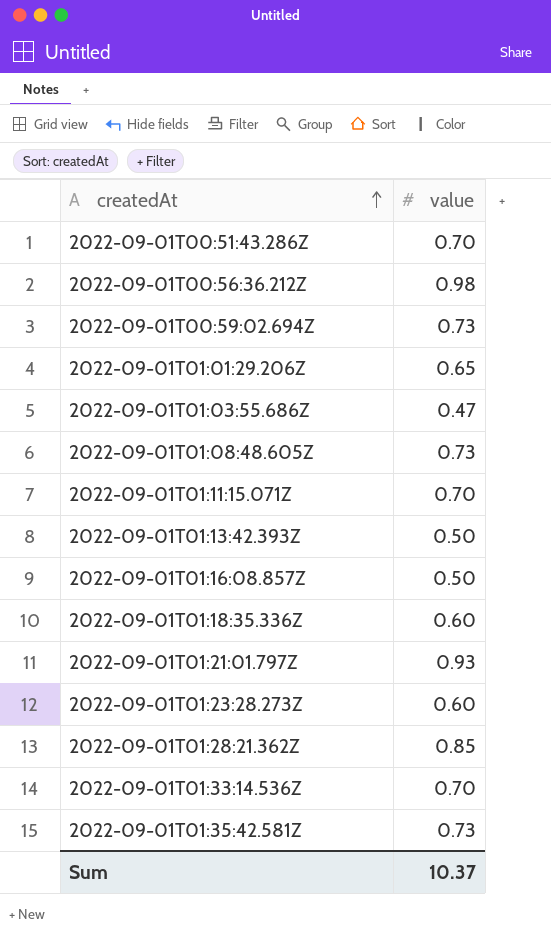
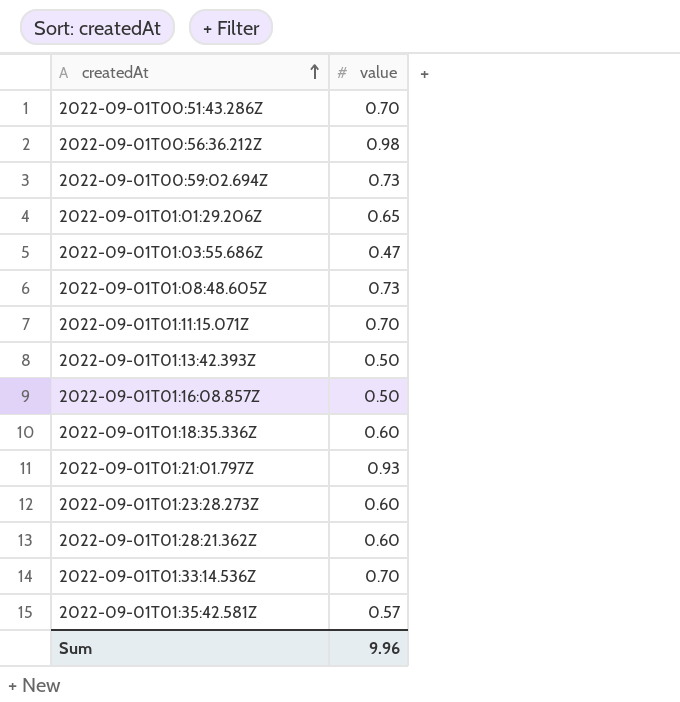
2022-09-01T01:28:21.362Z | value: 0.85 -> 0.60
2022-09-01T01:35:42.581Z | value: 0.73 -> 0.57
Sum | value: 10.37 -> 9.96

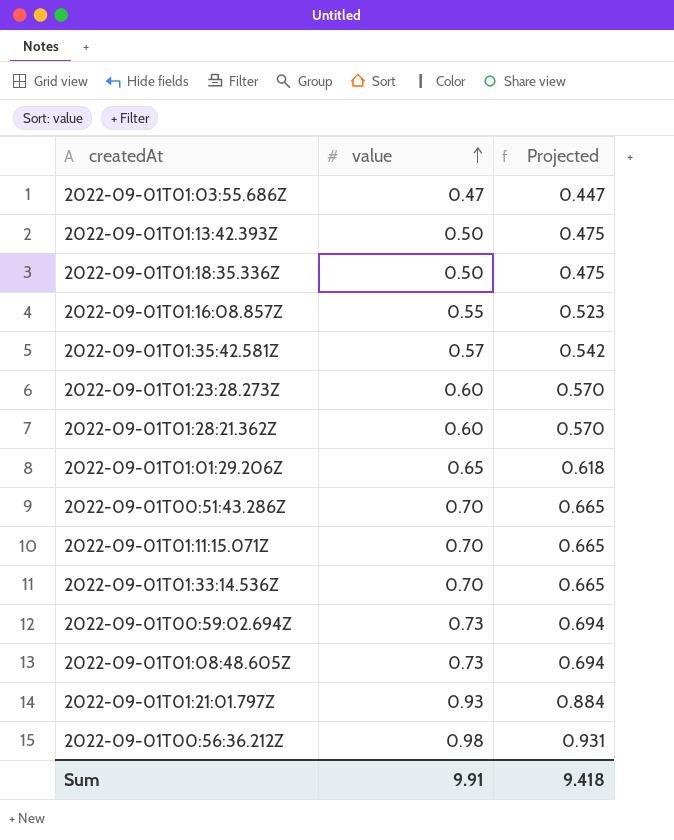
row order: createdAt ascending -> value ascending
column Projected | formula: none -> [value] * 0.95
2022-09-01T01:18:35.336Z | value: 0.60 -> 0.50
2022-09-01T01:16:08.857Z | value: 0.50 -> 0.55
Sum | value: 9.96 -> 9.91

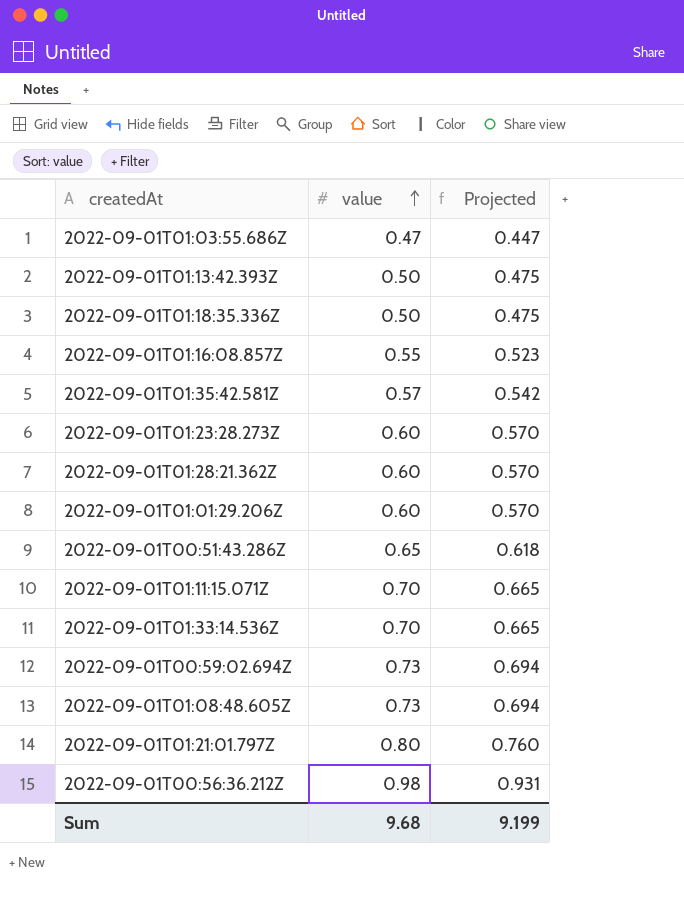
2022-09-01T01:01:29.206Z | value: 0.65 -> 0.60
2022-09-01T01:01:29.206Z | Projected: 0.618 -> 0.570
2022-09-01T00:51:43.286Z | value: 0.70 -> 0.65
2022-09-01T00:51:43.286Z | Projected: 0.665 -> 0.618
2022-09-01T01:21:01.797Z | value: 0.93 -> 0.80
2022-09-01T01:21:01.797Z | Projected: 0.884 -> 0.760
Sum | value: 9.91 -> 9.68
Sum | Projected: 9.418 -> 9.199

